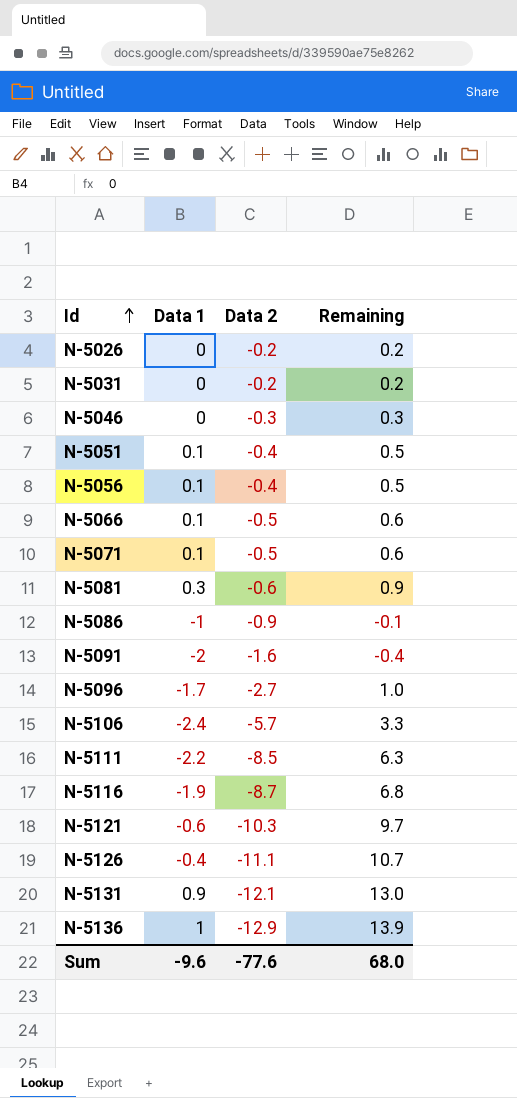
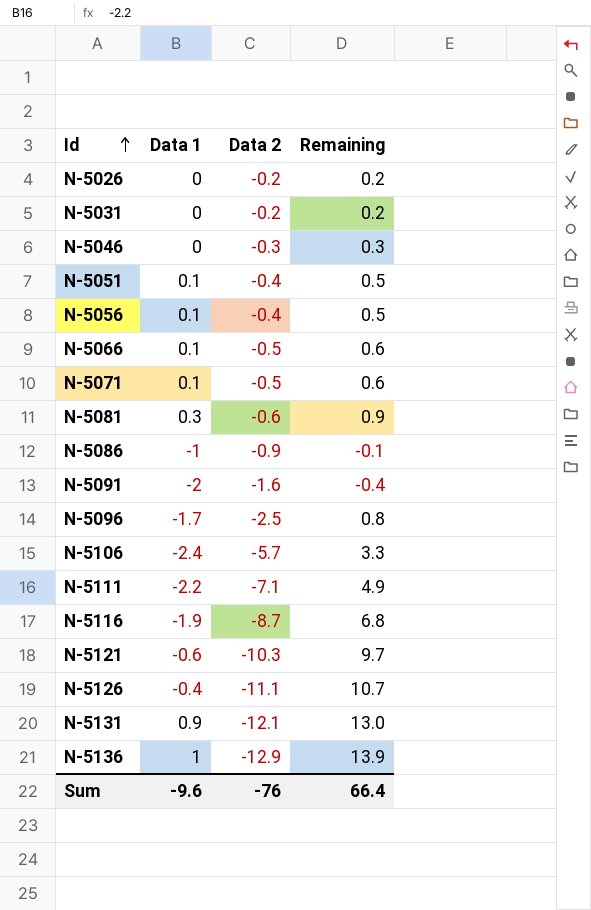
N-5096 | Data 2: -2.7 -> -2.5
N-5096 | Remaining: 1.0 -> 0.8
N-5111 | Data 2: -8.5 -> -7.1
N-5111 | Remaining: 6.3 -> 4.9
Sum | Data 2: -77.6 -> -76
Sum | Remaining: 68.0 -> 66.4

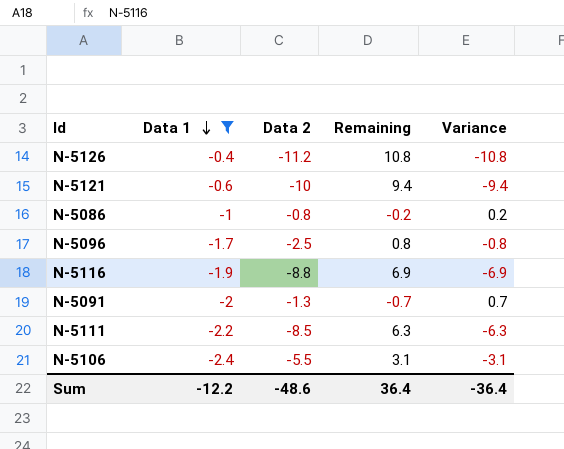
filter: none -> Data 1 <= -0.4
row order: Id ascending -> Data 1 descending
column Variance | formula: none -> [Data 2] - [Data 1]
N-5126 | Data 2: -11.1 -> -11.2
N-5126 | Remaining: 10.7 -> 10.8
N-5121 | Data 2: -10.3 -> -10
N-5121 | Remaining: 9.7 -> 9.4
N-5086 | Data 2: -0.9 -> -0.8
N-5086 | Remaining: -0.1 -> -0.2
N-5116 | Data 2: -8.7 -> -8.8
N-5116 | Remaining: 6.8 -> 6.9
N-5091 | Data 2: -1.6 -> -1.3
N-5091 | Remaining: -0.4 -> -0.7
N-5111 | Data 2: -7.1 -> -8.5
N-5111 | Remaining: 4.9 -> 6.3
N-5106 | Data 2: -5.7 -> -5.5
N-5106 | Remaining: 3.3 -> 3.1
Sum | Data 1: -9.6 -> -12.2
Sum | Data 2: -76 -> -48.6
Sum | Remaining: 66.4 -> 36.4

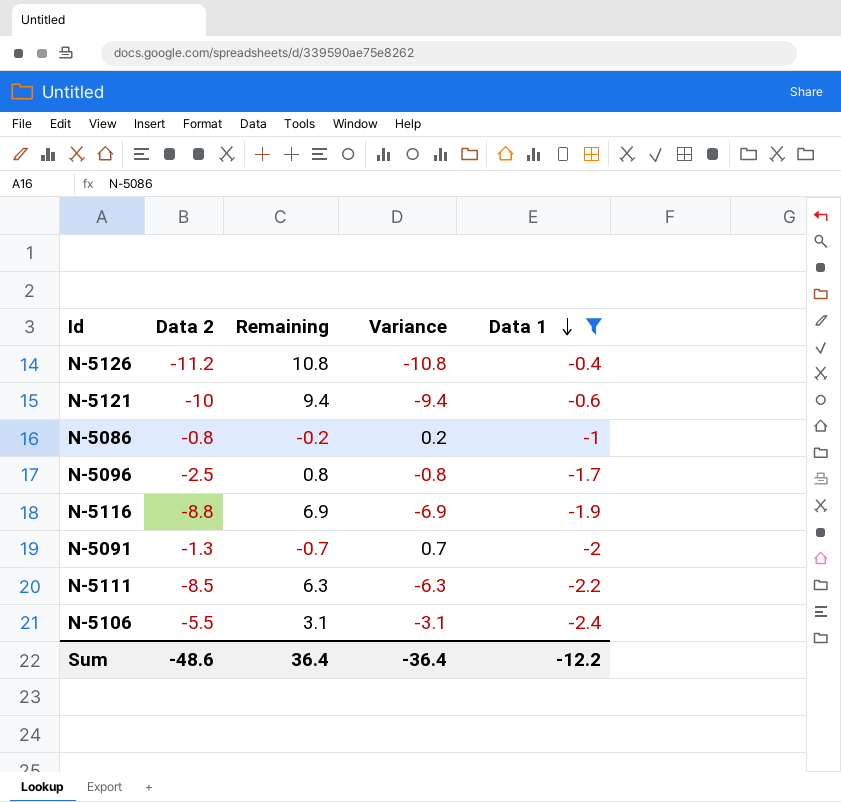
column Data 1 | position: 2 -> 5

